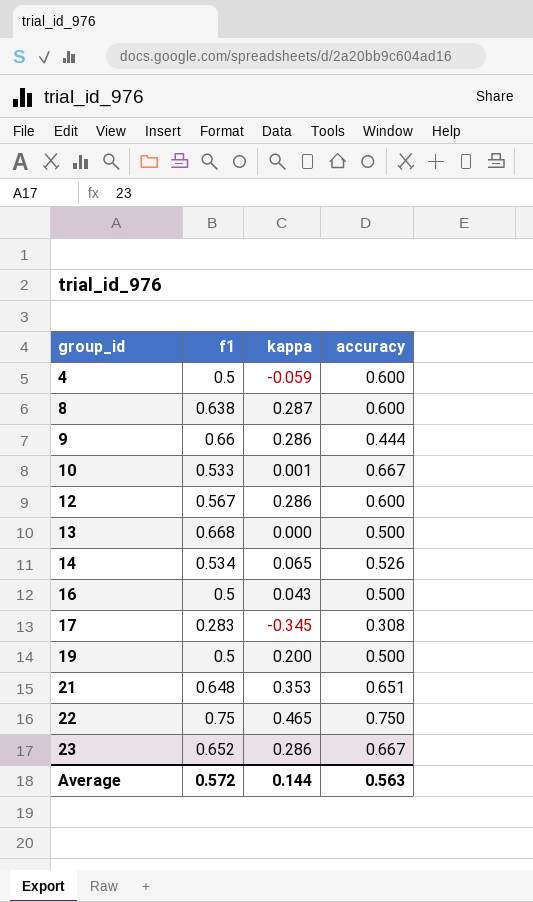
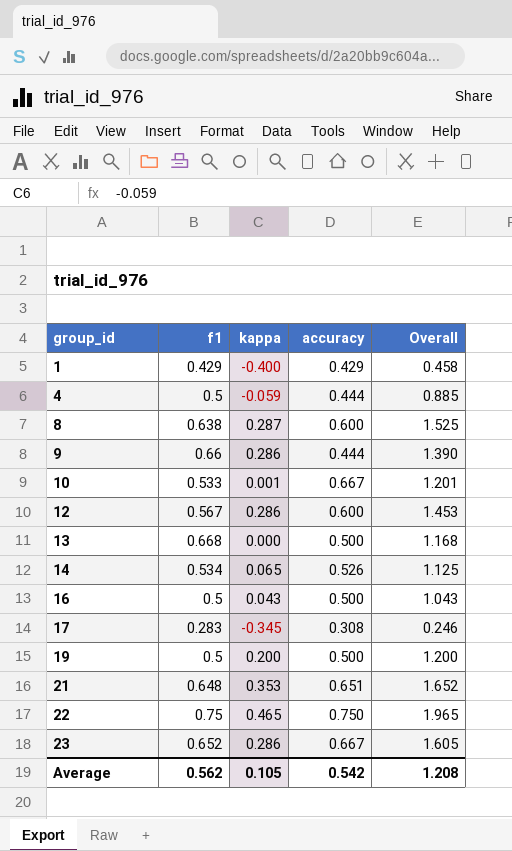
column Overall | formula: none -> [f1] + [kappa] + [accuracy]
row 1: none -> 0.429 | -0.400 | 0.429 | 0.458
4 | accuracy: 0.600 -> 0.444
Average | f1: 0.572 -> 0.562
Average | kappa: 0.144 -> 0.105
Average | accuracy: 0.563 -> 0.542

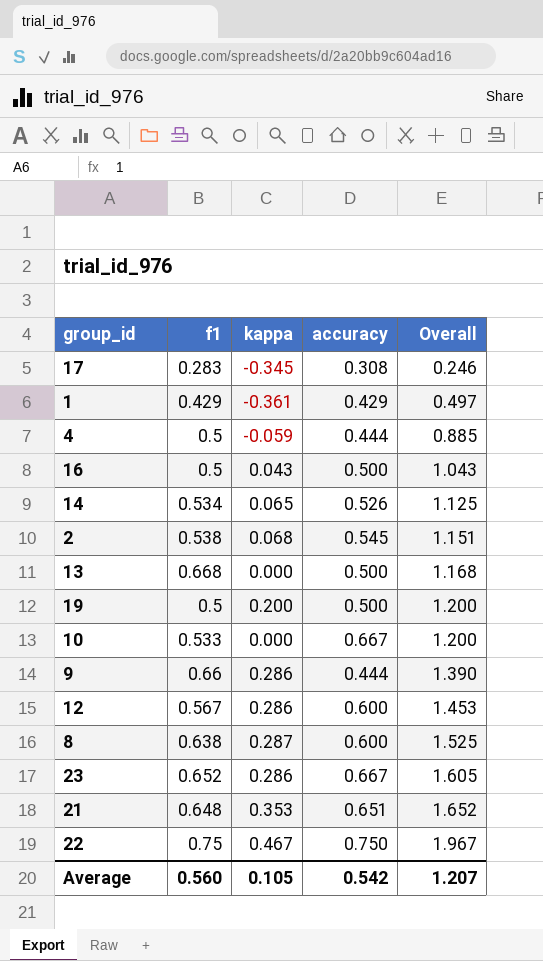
row order: group_id ascending -> Overall ascending
1 | kappa: -0.400 -> -0.361
1 | Overall: 0.458 -> 0.497
row 2: none -> 0.538 | 0.068 | 0.545 | 1.151
10 | kappa: 0.001 -> 0.000
10 | Overall: 1.201 -> 1.200
22 | kappa: 0.465 -> 0.467
22 | Overall: 1.965 -> 1.967
Average | f1: 0.562 -> 0.560
Average | Overall: 1.208 -> 1.207

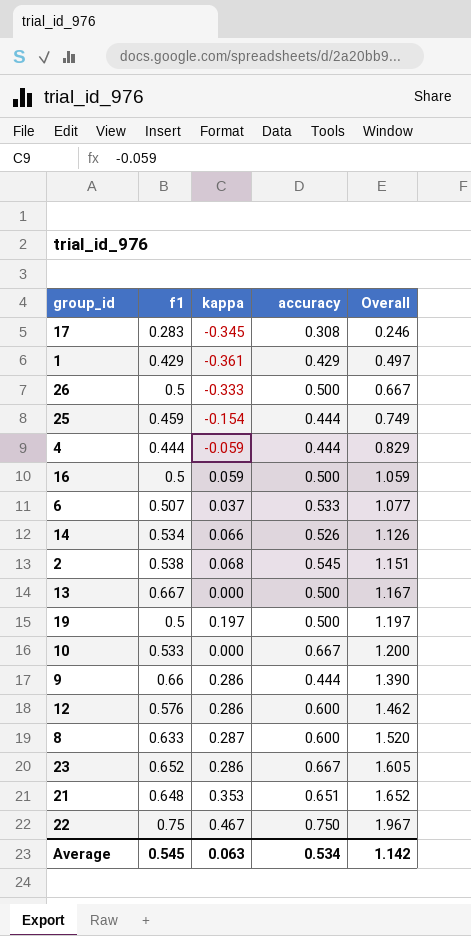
row 26: none -> 0.5 | -0.333 | 0.500 | 0.667
row 25: none -> 0.459 | -0.154 | 0.444 | 0.749
4 | f1: 0.5 -> 0.444
4 | Overall: 0.885 -> 0.829
16 | kappa: 0.043 -> 0.059
16 | Overall: 1.043 -> 1.059
row 6: none -> 0.507 | 0.037 | 0.533 | 1.077
14 | kappa: 0.065 -> 0.066
14 | Overall: 1.125 -> 1.126
13 | f1: 0.668 -> 0.667
13 | Overall: 1.168 -> 1.167
19 | kappa: 0.200 -> 0.197
19 | Overall: 1.200 -> 1.197
12 | f1: 0.567 -> 0.576
12 | Overall: 1.453 -> 1.462
8 | f1: 0.638 -> 0.633
8 | Overall: 1.525 -> 1.520
Average | f1: 0.560 -> 0.545
Average | kappa: 0.105 -> 0.063
Average | accuracy: 0.542 -> 0.534
Average | Overall: 1.207 -> 1.142

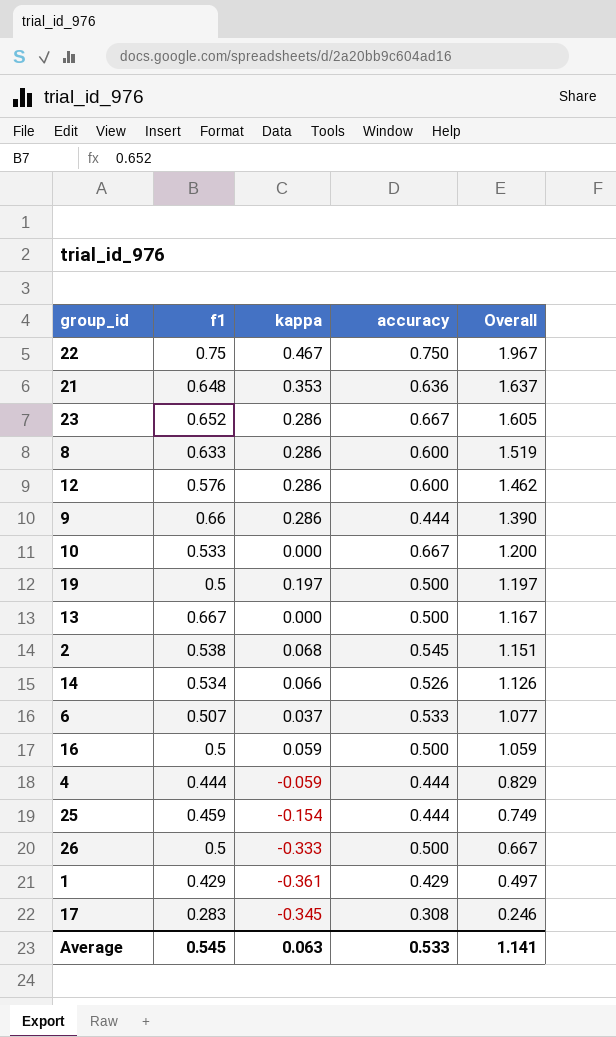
row order: Overall ascending -> Overall descending
21 | accuracy: 0.651 -> 0.636
21 | Overall: 1.652 -> 1.637
8 | kappa: 0.287 -> 0.286
8 | Overall: 1.520 -> 1.519
Average | accuracy: 0.534 -> 0.533
Average | Overall: 1.142 -> 1.141

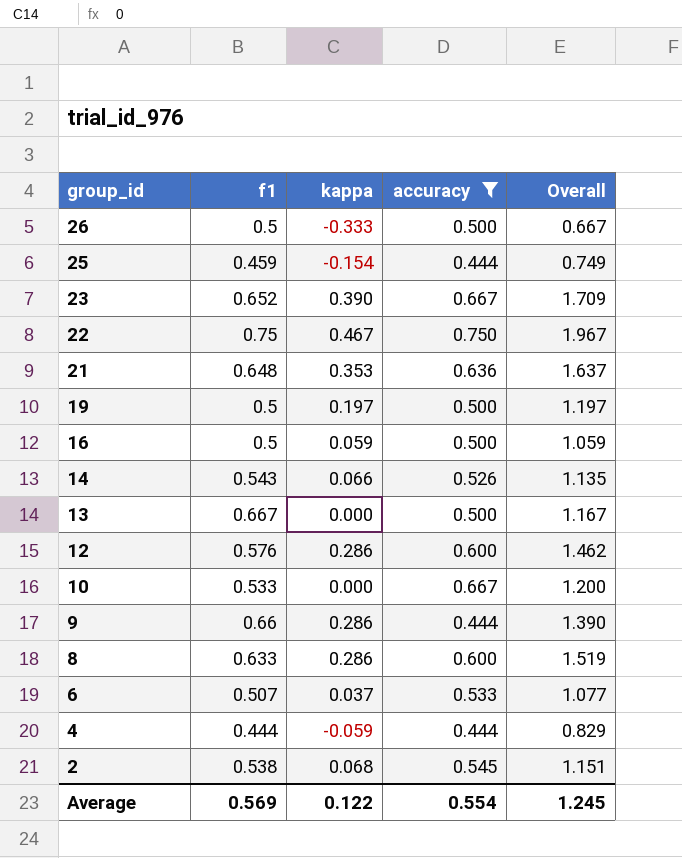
filter: none -> accuracy >= 0.444
row order: Overall descending -> group_id descending
23 | kappa: 0.286 -> 0.390
23 | Overall: 1.605 -> 1.709
14 | f1: 0.534 -> 0.543
14 | Overall: 1.126 -> 1.135
Average | f1: 0.545 -> 0.569
Average | kappa: 0.063 -> 0.122
Average | accuracy: 0.533 -> 0.554
Average | Overall: 1.141 -> 1.245

